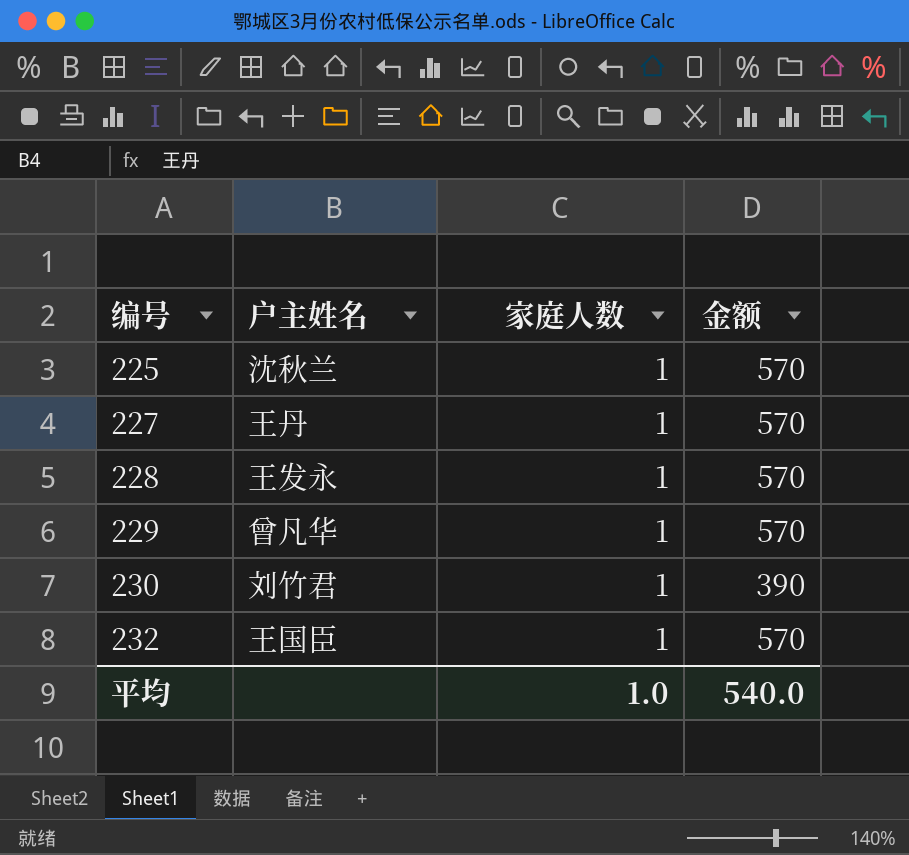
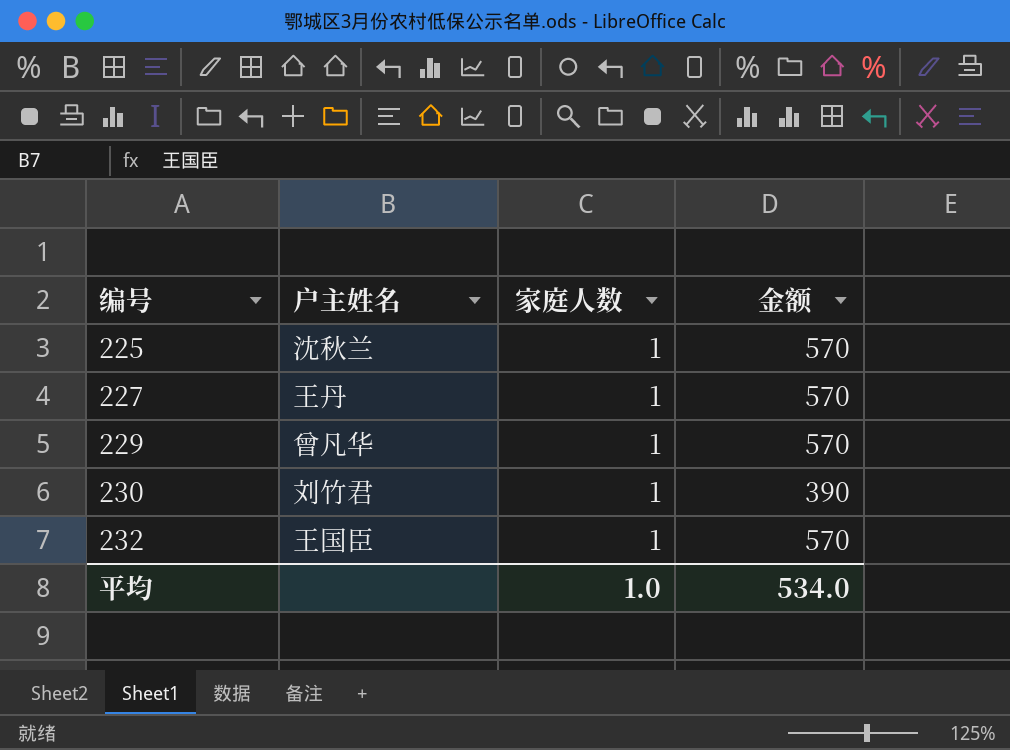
row 228: 王发永 | 1 | 570 -> none
平均 | 金额: 540.0 -> 534.0

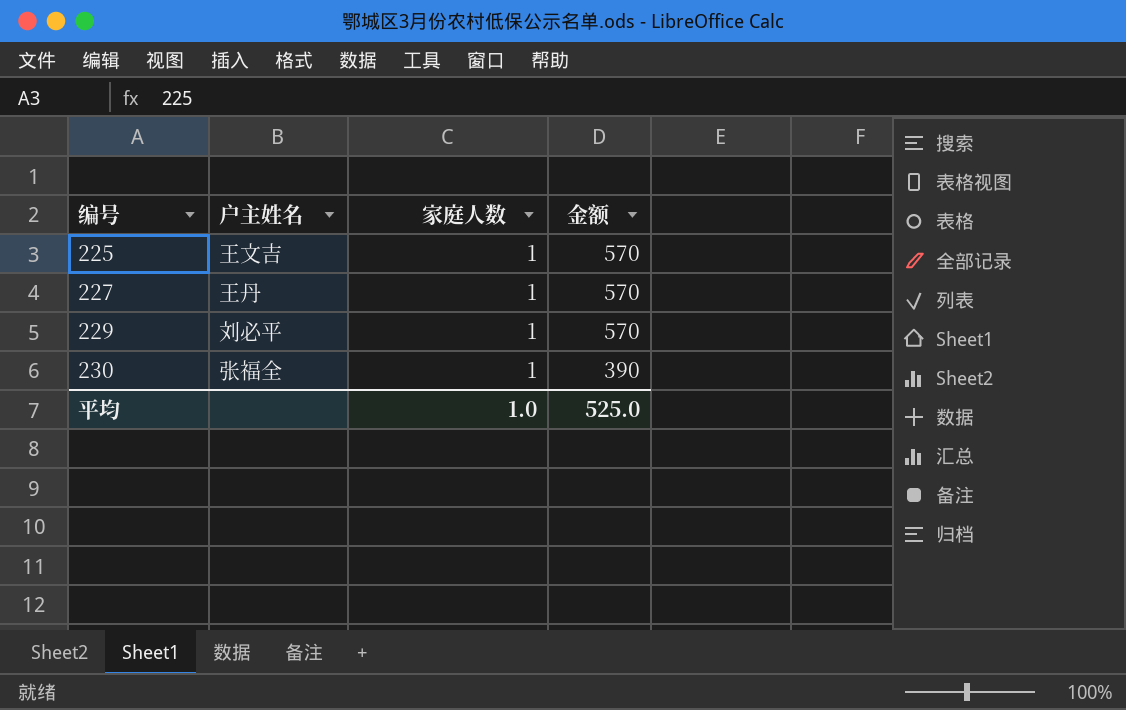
row 232: 王国臣 | 1 | 570 -> none
225 | 户主姓名: 沈秋兰 -> 王文吉
229 | 户主姓名: 曾凡华 -> 刘必平
230 | 户主姓名: 刘竹君 -> 张福全
平均 | 金额: 534.0 -> 525.0

